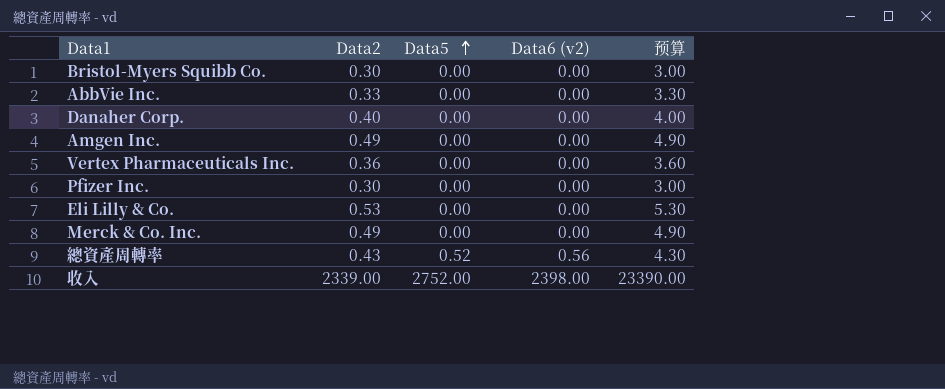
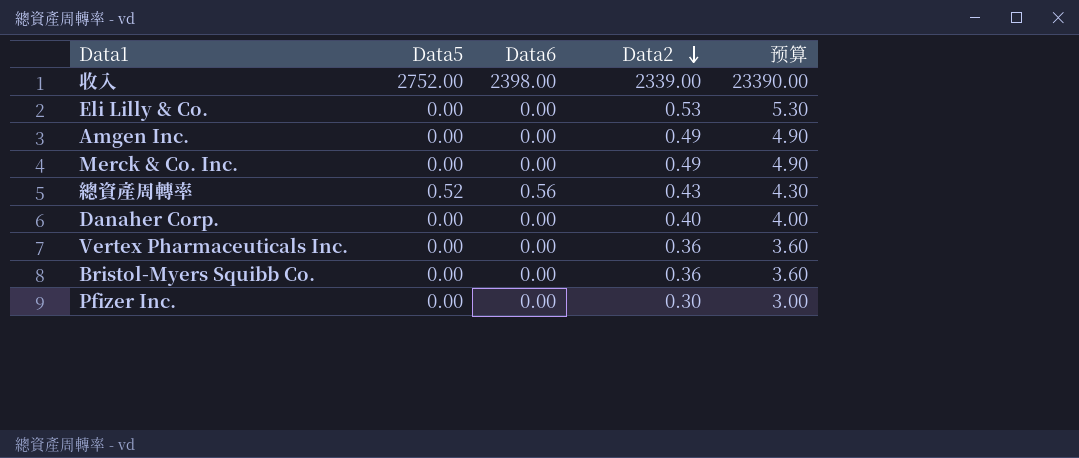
row order: Data5 ascending -> Data2 descending
column name: Data6 (v2) -> Data6
column Data2 | position: 2 -> 4
row AbbVie Inc.: 0.33 | 0.00 | 0.00 | 3.30 -> none
Bristol-Myers Squibb Co. | Data2: 0.30 -> 0.36
Bristol-Myers Squibb Co. | 预算: 3.00 -> 3.60

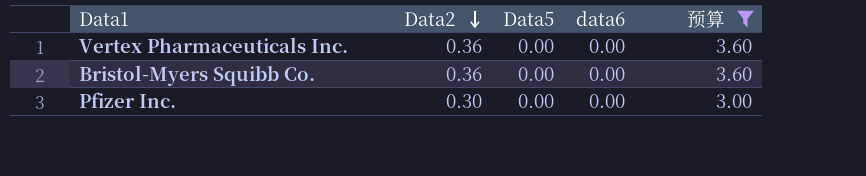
filter: none -> 预算 <= 3.60
column Data2 | position: 4 -> 2
column name: Data6 -> data6

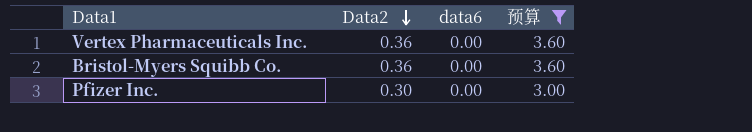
column Data5 | position: 3 -> none

